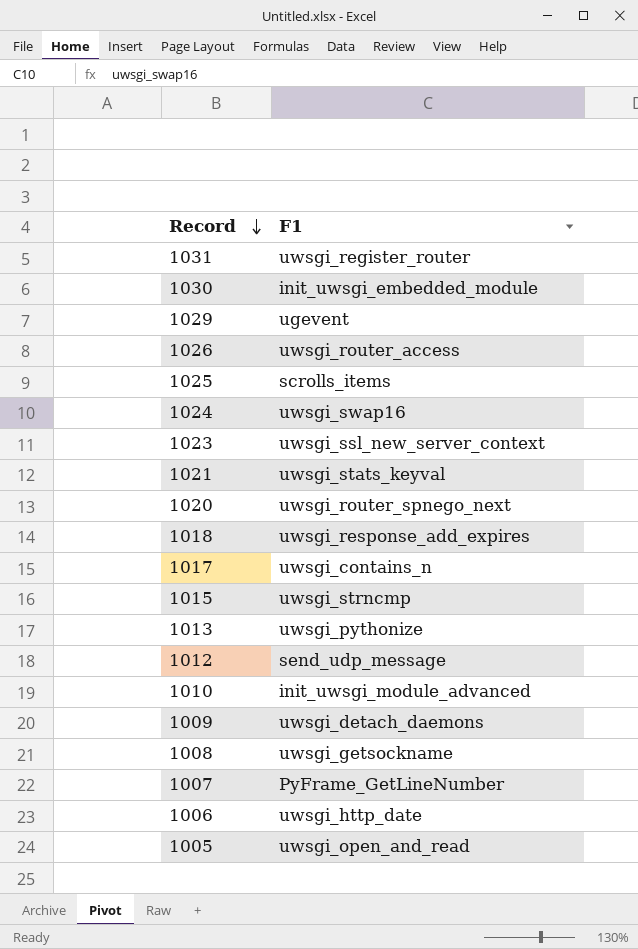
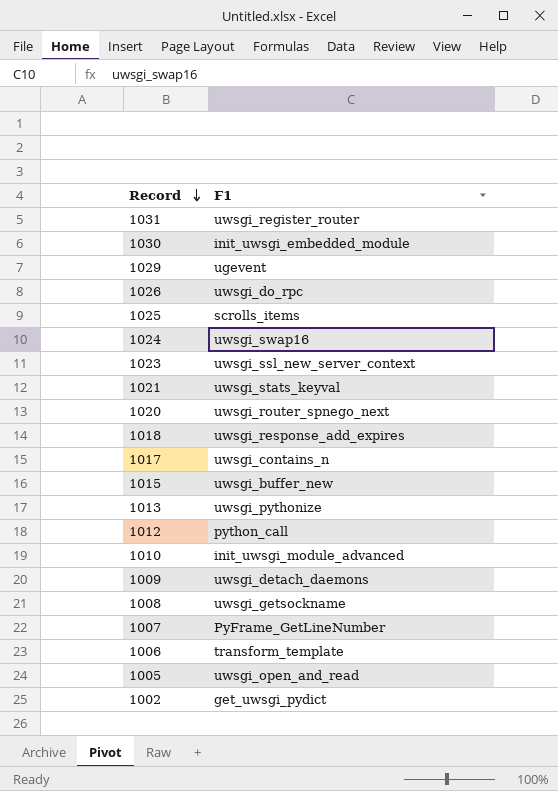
1026 | F1: uwsgi_router_access -> uwsgi_do_rpc
1015 | F1: uwsgi_strncmp -> uwsgi_buffer_new
1012 | F1: send_udp_message -> python_call
1006 | F1: uwsgi_http_date -> transform_template
row 1002: none -> get_uwsgi_pydict

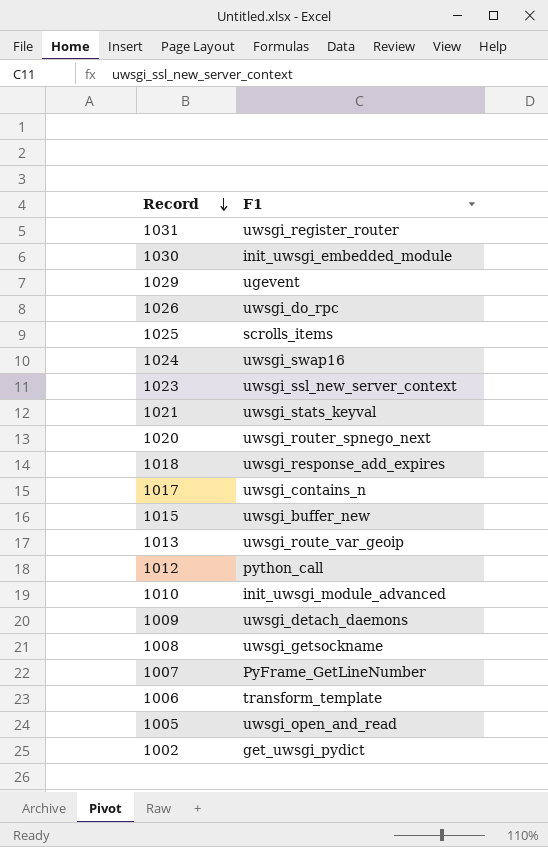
1013 | F1: uwsgi_pythonize -> uwsgi_route_var_geoip

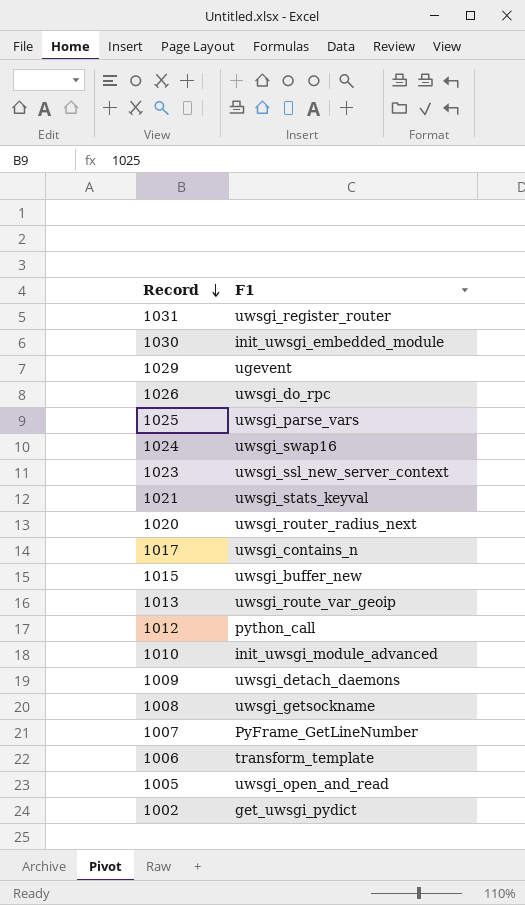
row 1018: uwsgi_response_add_expires -> none
1025 | F1: scrolls_items -> uwsgi_parse_vars
1020 | F1: uwsgi_router_spnego_next -> uwsgi_router_radius_next

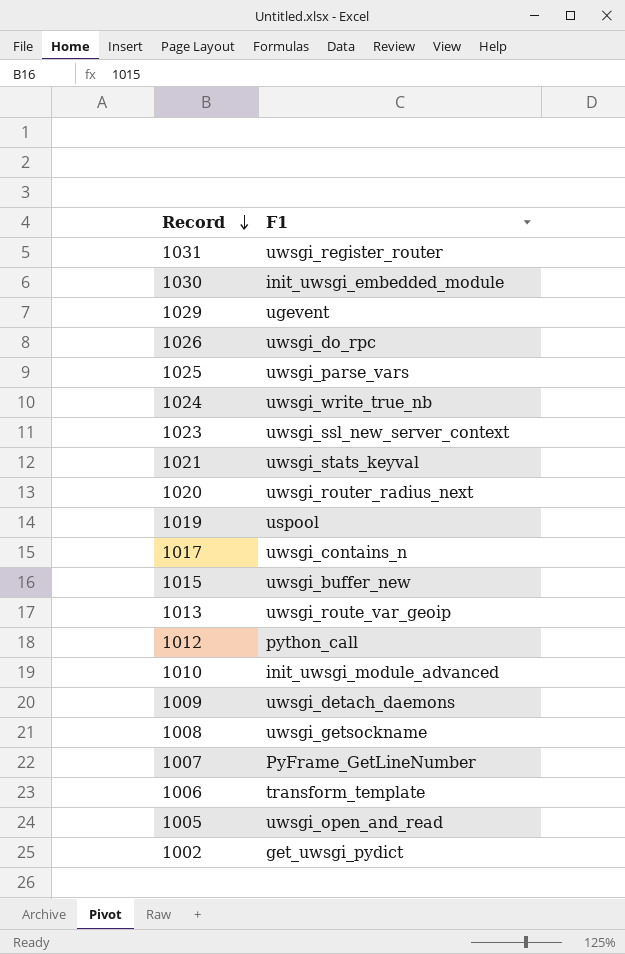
1024 | F1: uwsgi_swap16 -> uwsgi_write_true_nb
row 1019: none -> uspool

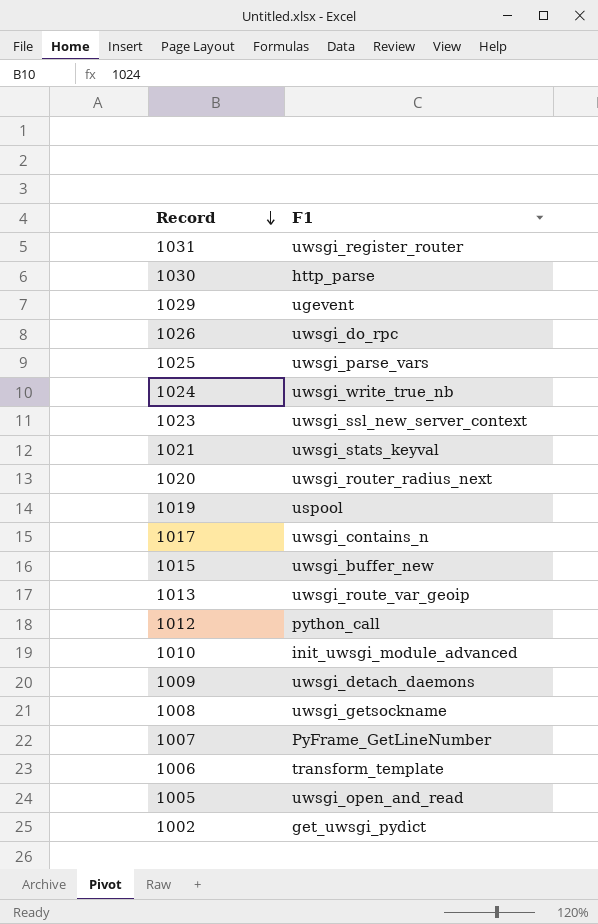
1030 | F1: init_uwsgi_embedded_module -> http_parse

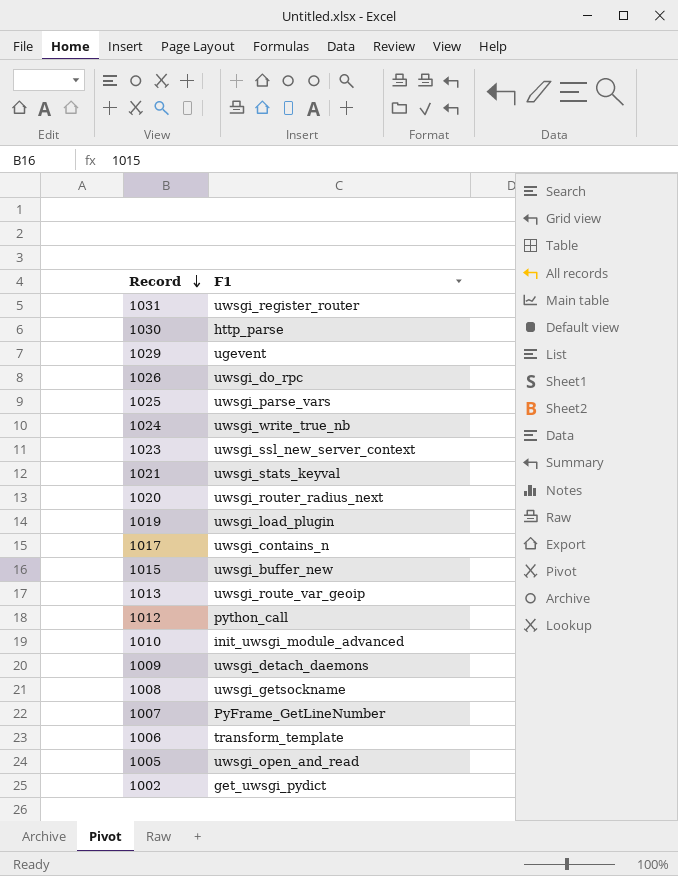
1019 | F1: uspool -> uwsgi_load_plugin

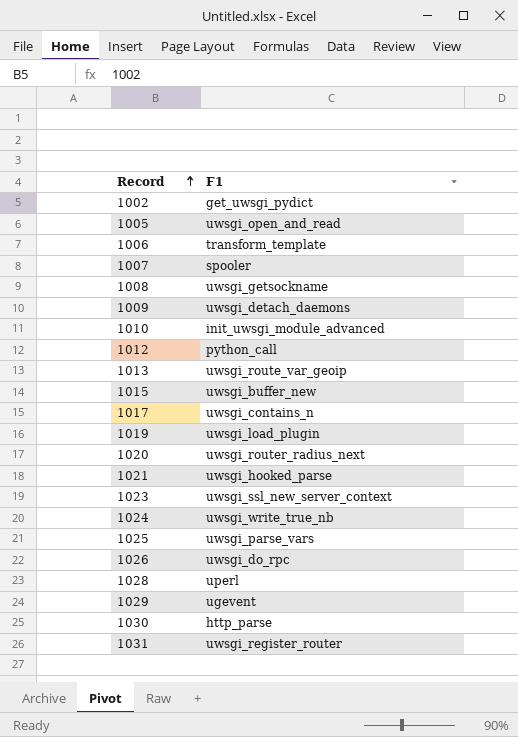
row order: Record descending -> Record ascending
1007 | F1: PyFrame_GetLineNumber -> spooler
1021 | F1: uwsgi_stats_keyval -> uwsgi_hooked_parse
row 1028: none -> uperl

